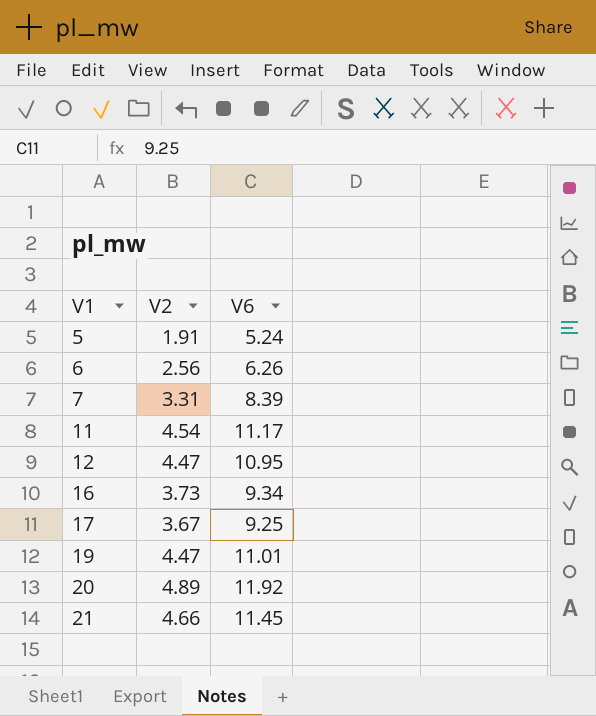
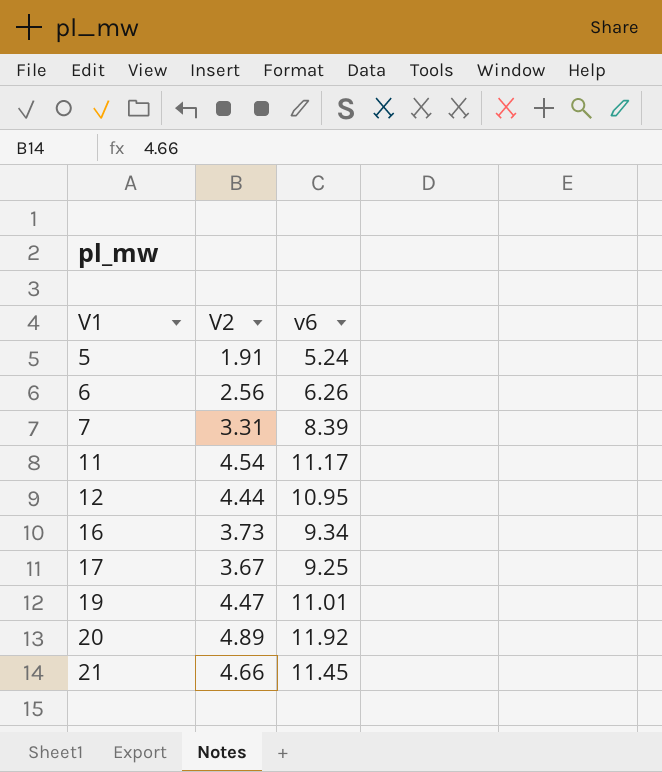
column name: V6 -> v6
12 | V2: 4.47 -> 4.44

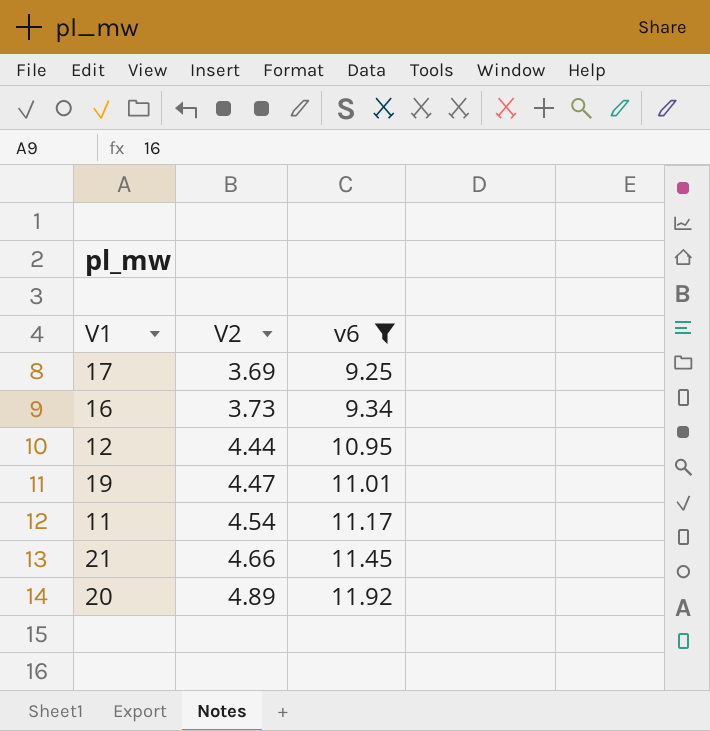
filter: none -> v6 >= 9.25
row order: V1 ascending -> V2 ascending
17 | V2: 3.67 -> 3.69

